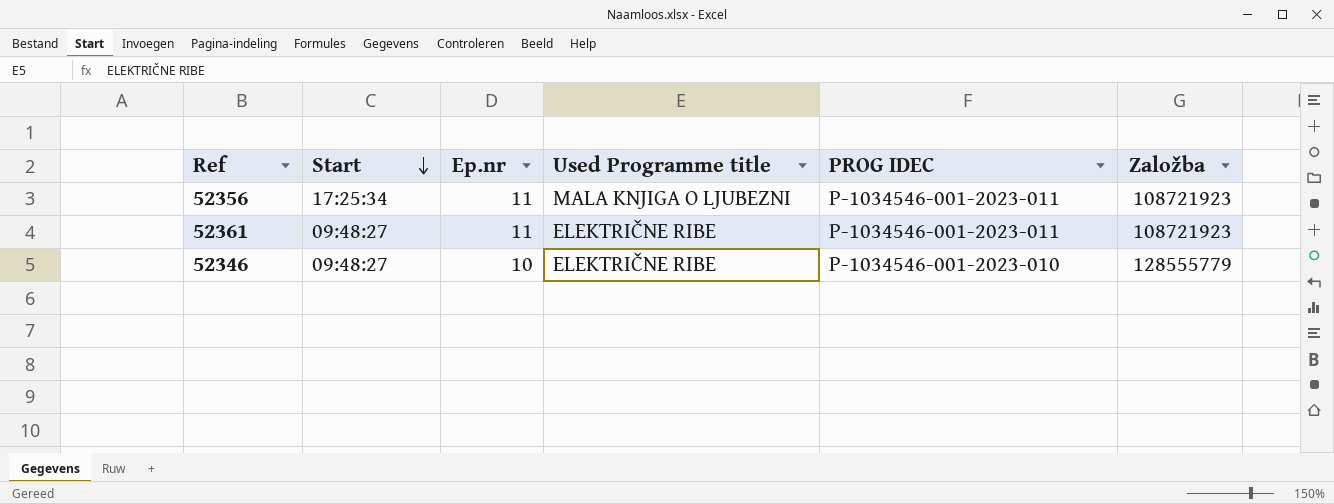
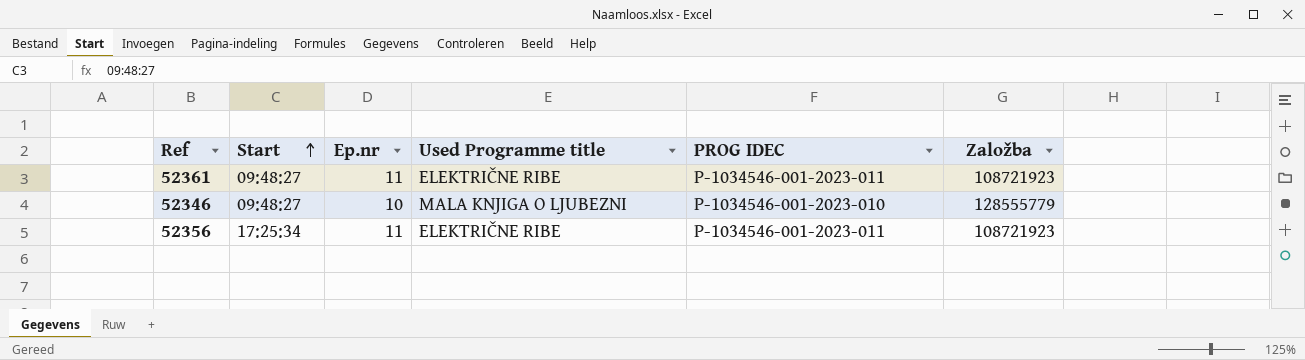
row order: Start descending -> Start ascending
52346 | Used Programme title: ELEKTRIČNE RIBE -> MALA KNJIGA O LJUBEZNI
52356 | Used Programme title: MALA KNJIGA O LJUBEZNI -> ELEKTRIČNE RIBE

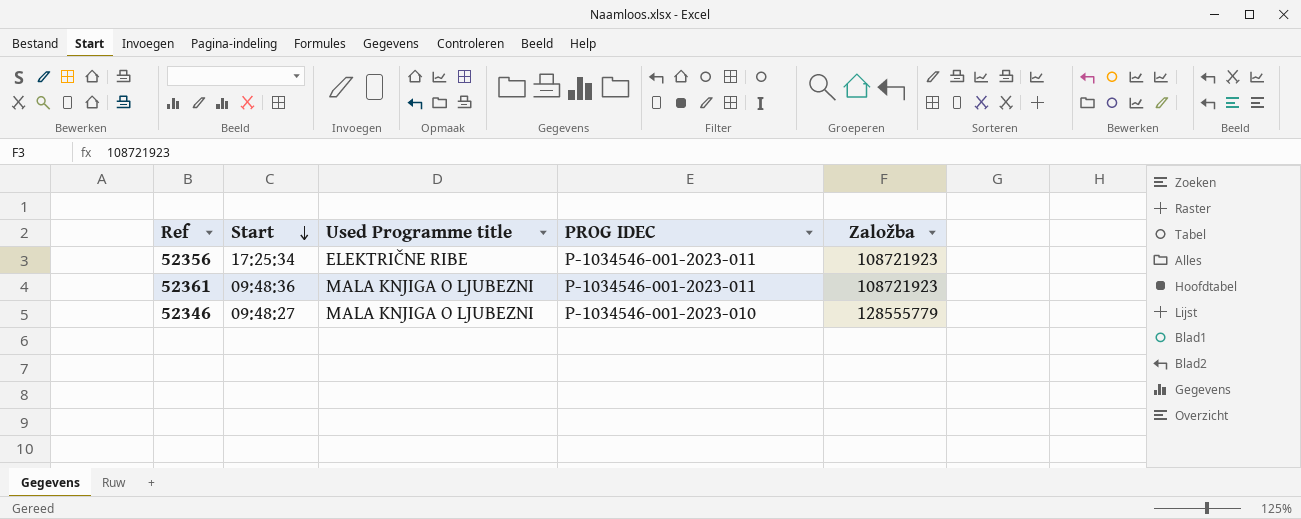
row order: Start ascending -> Start descending
column Ep.nr | position: 3 -> none
52361 | Start: 09:48:27 -> 09:48:36
52361 | Used Programme title: ELEKTRIČNE RIBE -> MALA KNJIGA O LJUBEZNI

